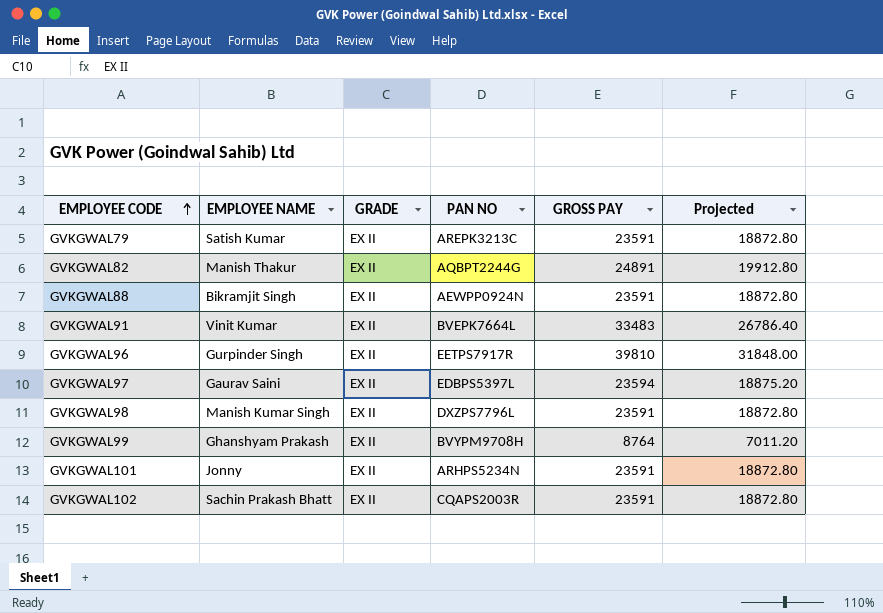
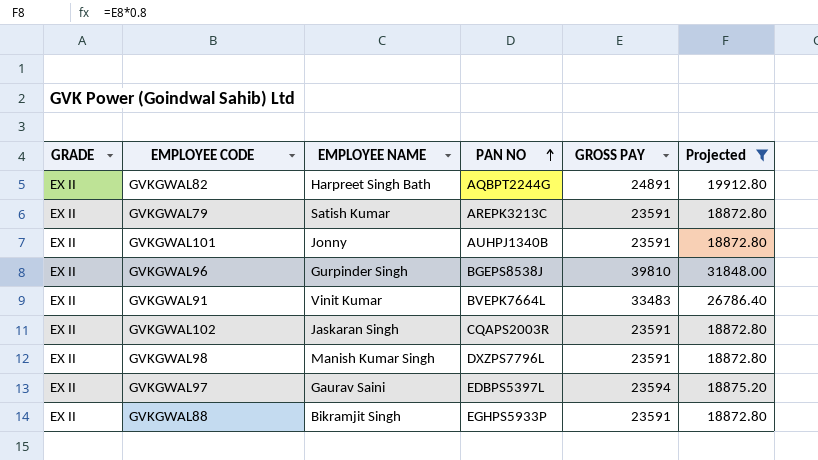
filter: none -> Projected != 7011.20
row order: EMPLOYEE CODE ascending -> PAN NO ascending
column GRADE | position: 3 -> 1
GVKGWAL82 | EMPLOYEE NAME: Manish Thakur -> Harpreet Singh Bath
GVKGWAL101 | PAN NO: ARHPS5234N -> AUHPJ1340B
GVKGWAL96 | PAN NO: EETPS7917R -> BGEPS8538J
GVKGWAL102 | EMPLOYEE NAME: Sachin Prakash Bhatt -> Jaskaran Singh
GVKGWAL88 | PAN NO: AEWPP0924N -> EGHPS5933P

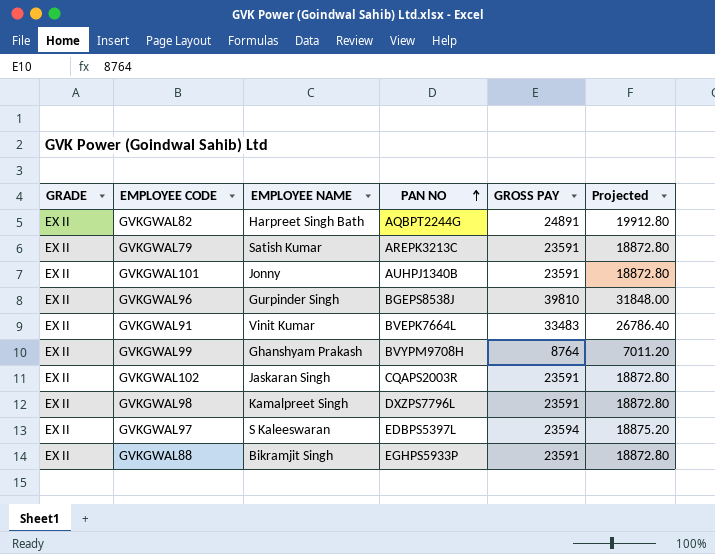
filter: Projected != 7011.20 -> none
GVKGWAL98 | EMPLOYEE NAME: Manish Kumar Singh -> Kamalpreet Singh
GVKGWAL97 | EMPLOYEE NAME: Gaurav Saini -> S Kaleeswaran

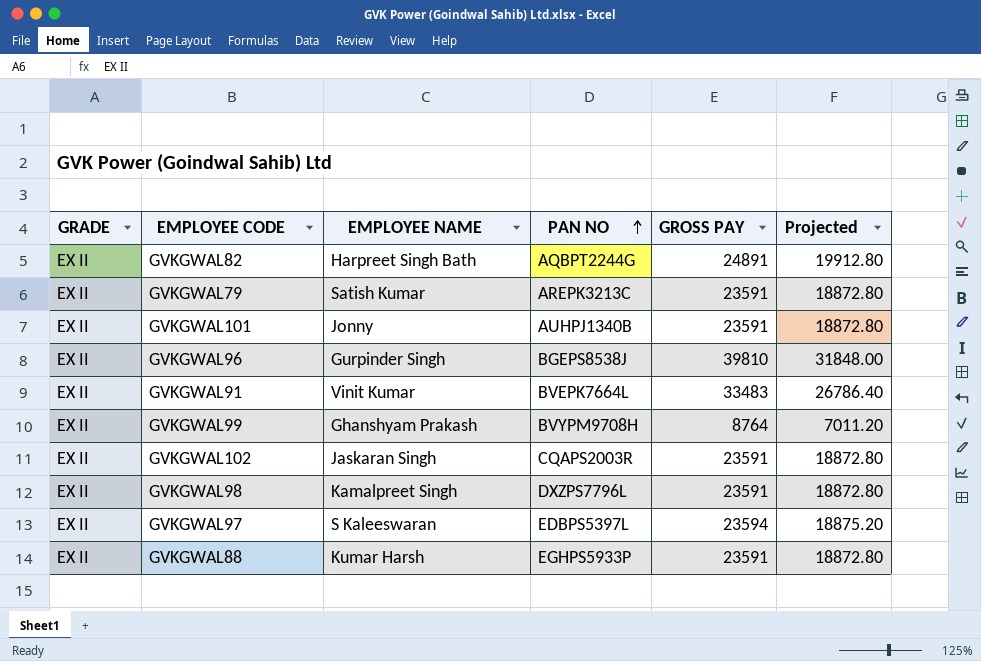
GVKGWAL88 | EMPLOYEE NAME: Bikramjit Singh -> Kumar Harsh

